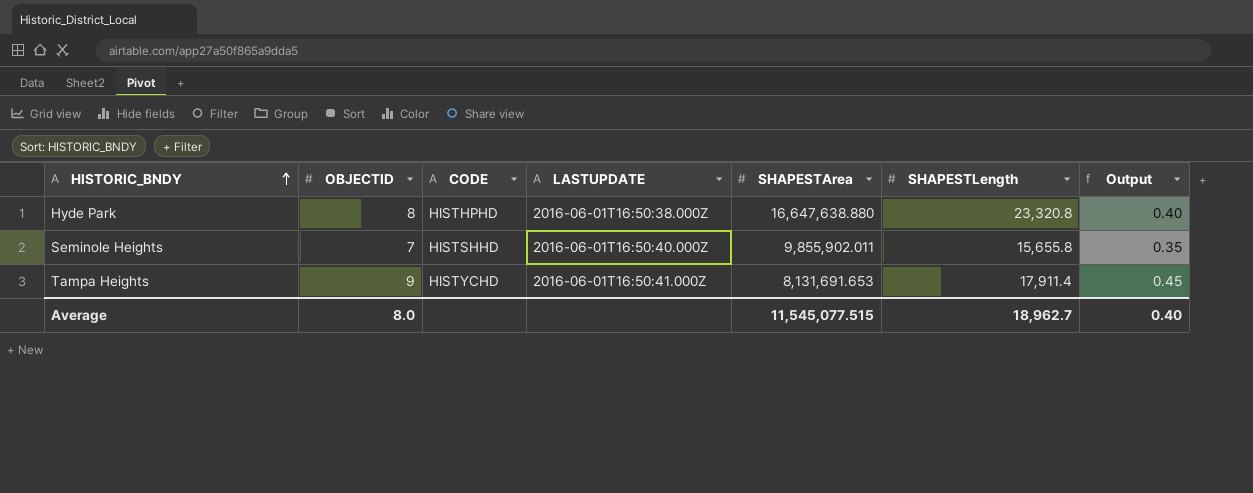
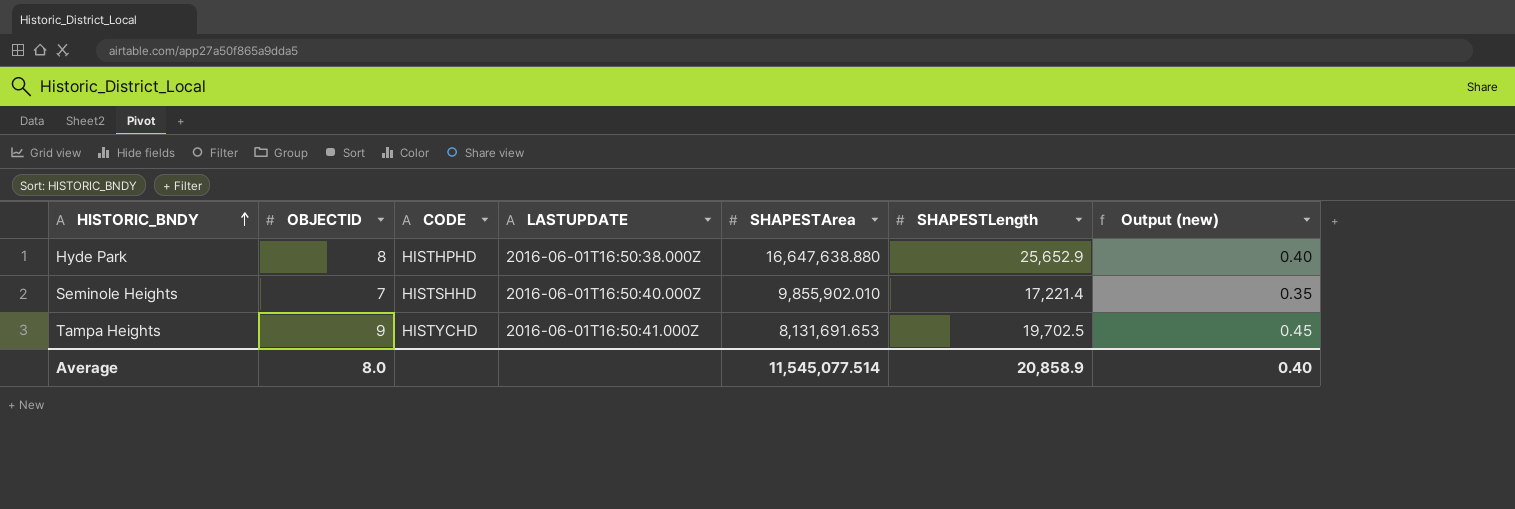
column name: Output -> Output (new)
Hyde Park | SHAPESTLength: 23,320.8 -> 25,652.9
Seminole Heights | SHAPESTArea: 9,855,902.011 -> 9,855,902.010
Seminole Heights | SHAPESTLength: 15,655.8 -> 17,221.4
Tampa Heights | SHAPESTLength: 17,911.4 -> 19,702.5
Average | SHAPESTArea: 11,545,077.515 -> 11,545,077.514
Average | SHAPESTLength: 18,962.7 -> 20,858.9

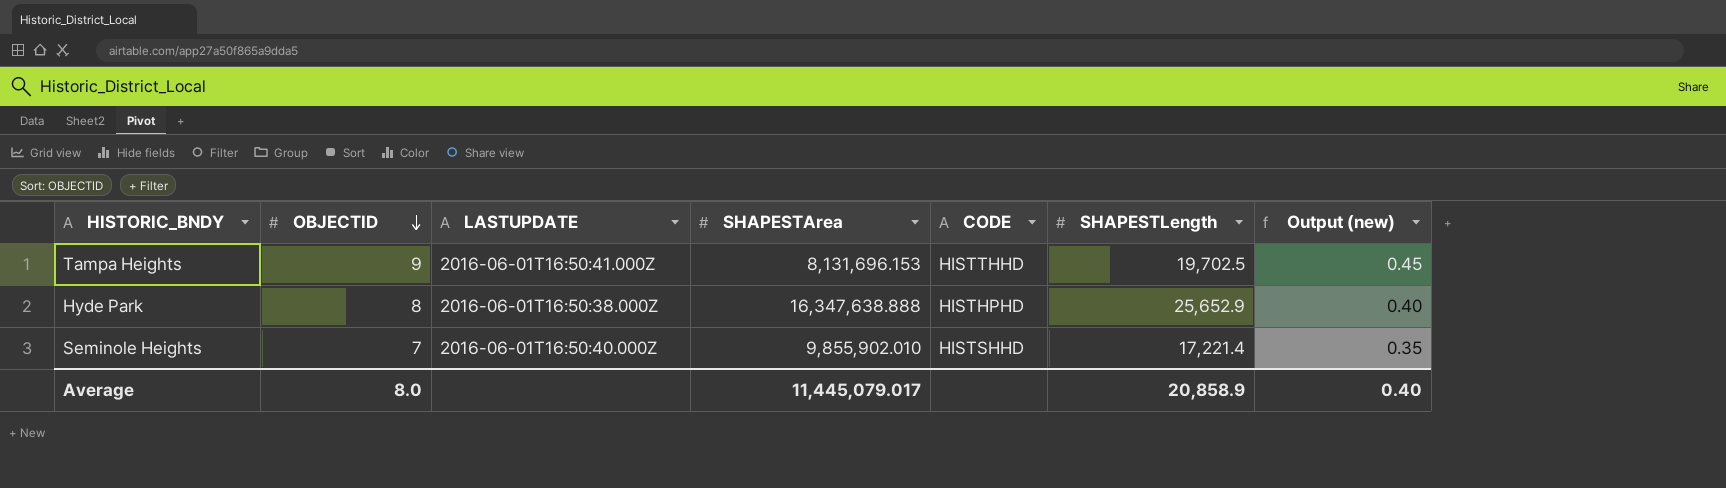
row order: HISTORIC_BNDY ascending -> OBJECTID descending
column CODE | position: 3 -> 5
Tampa Heights | SHAPESTArea: 8,131,691.653 -> 8,131,696.153
Tampa Heights | CODE: HISTYCHD -> HISTTHHD
Hyde Park | SHAPESTArea: 16,647,638.880 -> 16,347,638.888
Average | SHAPESTArea: 11,545,077.514 -> 11,445,079.017

